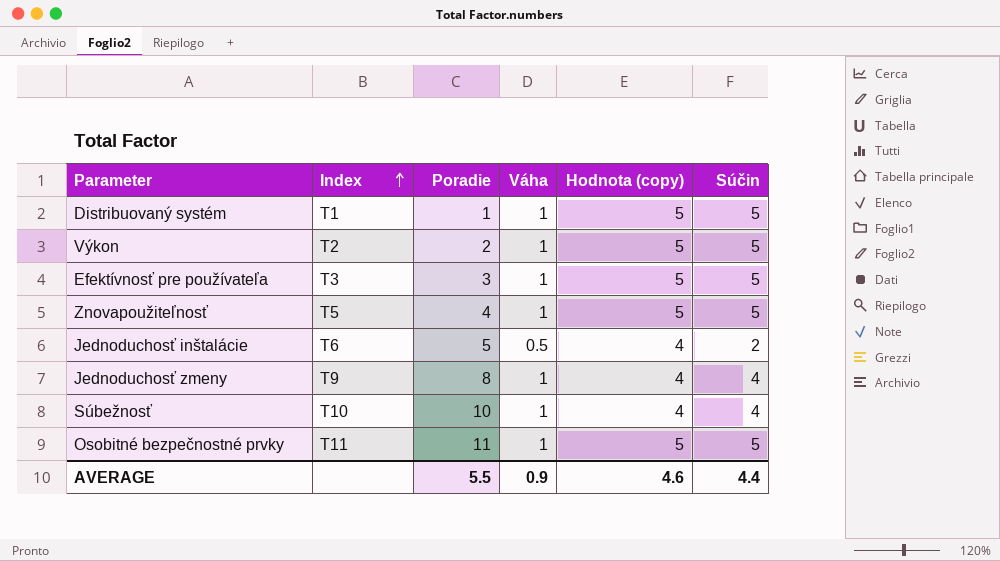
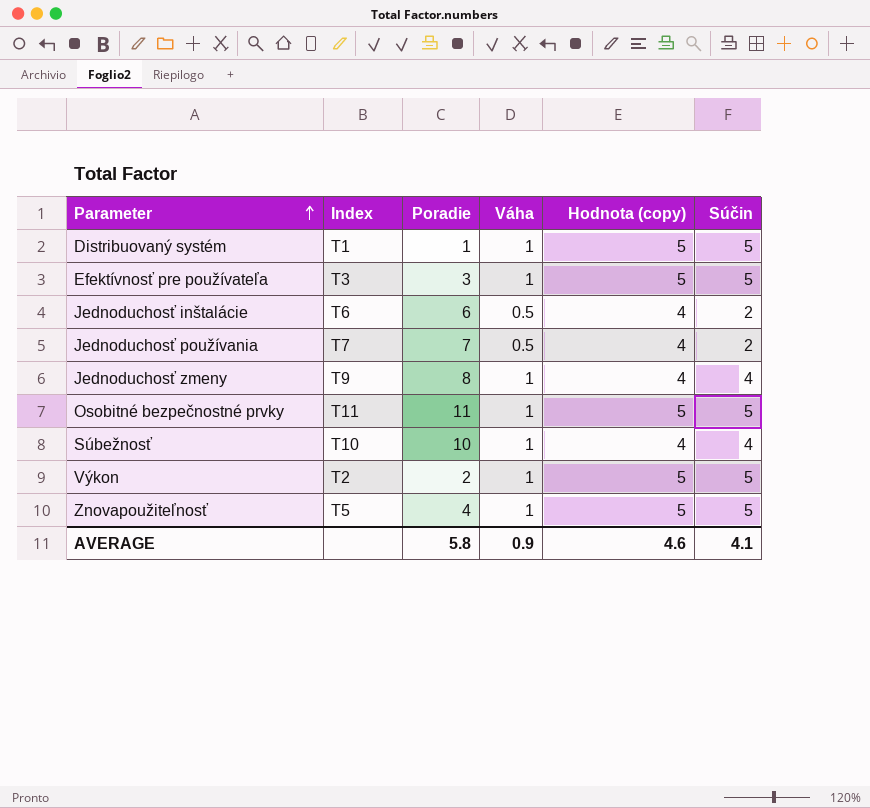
row order: Index ascending -> Parameter ascending
Jednoduchosť inštalácie | Poradie: 5 -> 6
row Jednoduchosť používania: none -> T7 | 7 | 0.5 | 4 | 2
AVERAGE | Poradie: 5.5 -> 5.8
AVERAGE | Súčin: 4.4 -> 4.1

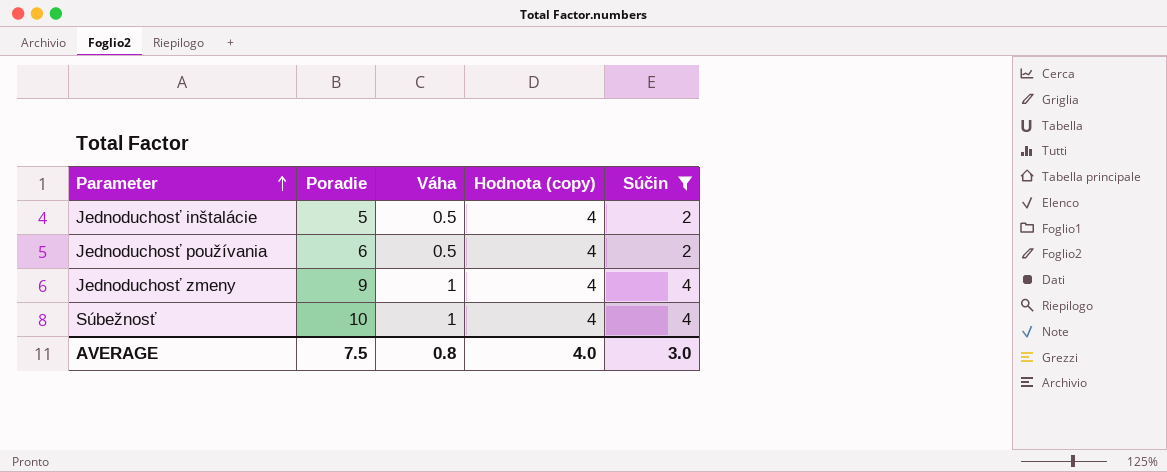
filter: none -> Súčin != 5
column Index | position: 2 -> none
Jednoduchosť inštalácie | Poradie: 6 -> 5
Jednoduchosť používania | Poradie: 7 -> 6
Jednoduchosť zmeny | Poradie: 8 -> 9
AVERAGE | Poradie: 5.8 -> 7.5
AVERAGE | Váha: 0.9 -> 0.8
AVERAGE | Hodnota (copy): 4.6 -> 4.0
AVERAGE | Súčin: 4.1 -> 3.0

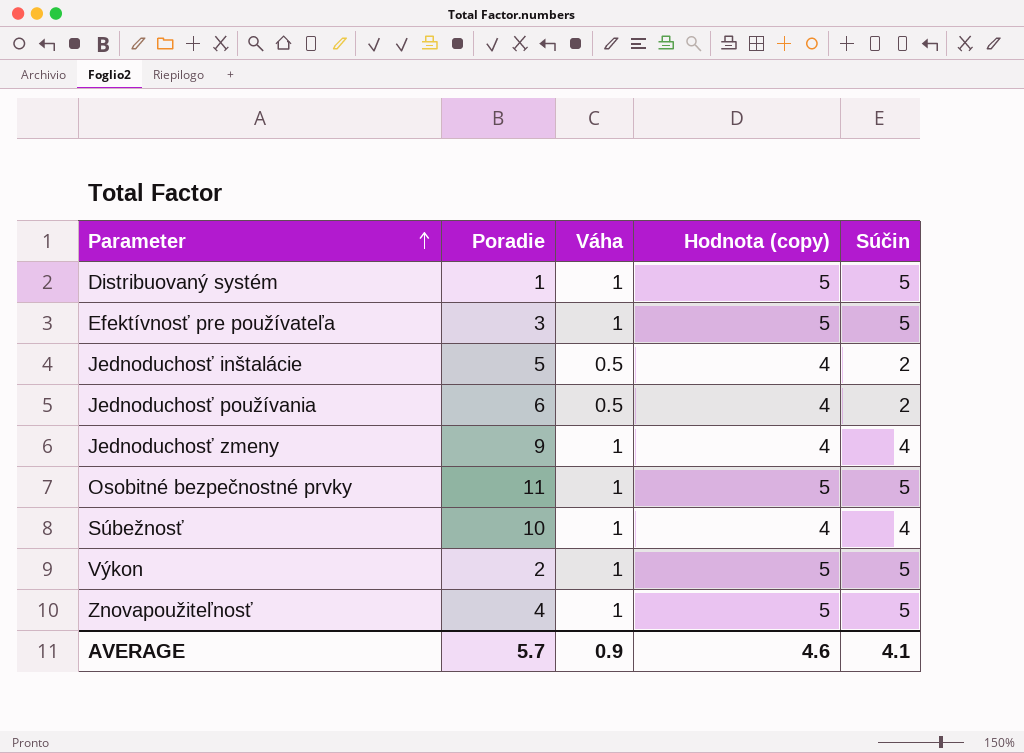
filter: Súčin != 5 -> none
AVERAGE | Poradie: 7.5 -> 5.7
AVERAGE | Váha: 0.8 -> 0.9
AVERAGE | Hodnota (copy): 4.0 -> 4.6
AVERAGE | Súčin: 3.0 -> 4.1

